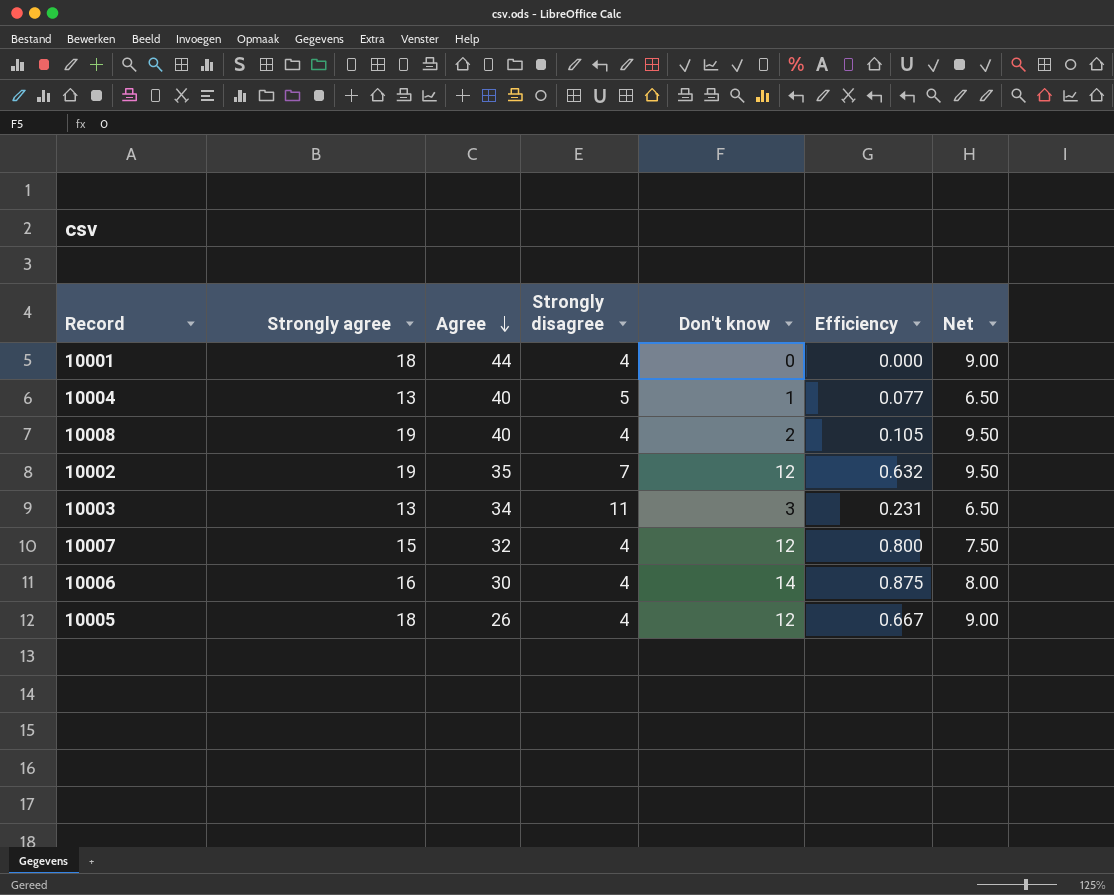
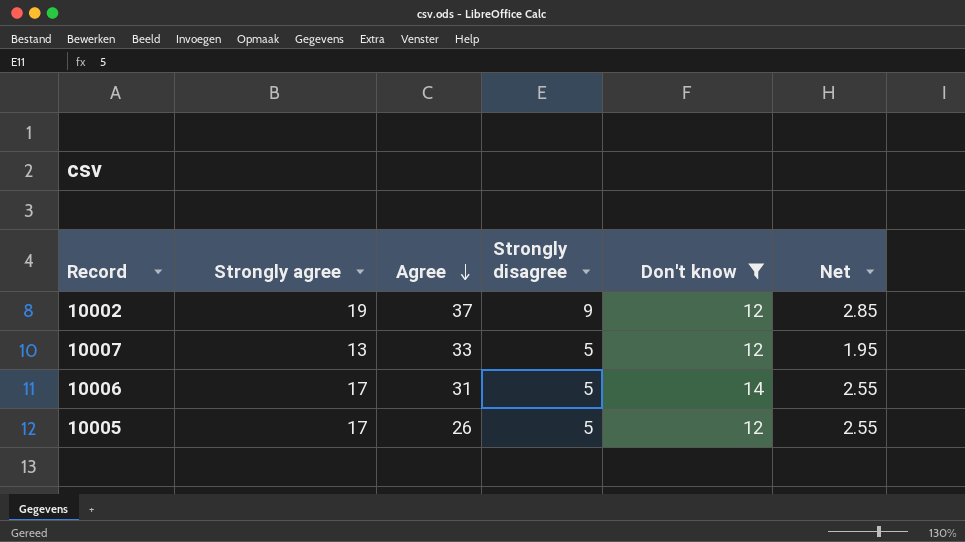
filter: none -> Don't know >= 12
column Efficiency | formula: [Don't know] / [Strongly agree] -> none
column Net | formula: [Strongly agree] * 0.5 -> [Strongly agree] * 0.15
10002 | Agree: 35 -> 37
10002 | Strongly disagree: 7 -> 9
10007 | Strongly agree: 15 -> 13
10007 | Agree: 32 -> 33
10007 | Strongly disagree: 4 -> 5
10006 | Strongly agree: 16 -> 17
10006 | Agree: 30 -> 31
10006 | Strongly disagree: 4 -> 5
10005 | Strongly agree: 18 -> 17
10005 | Strongly disagree: 4 -> 5

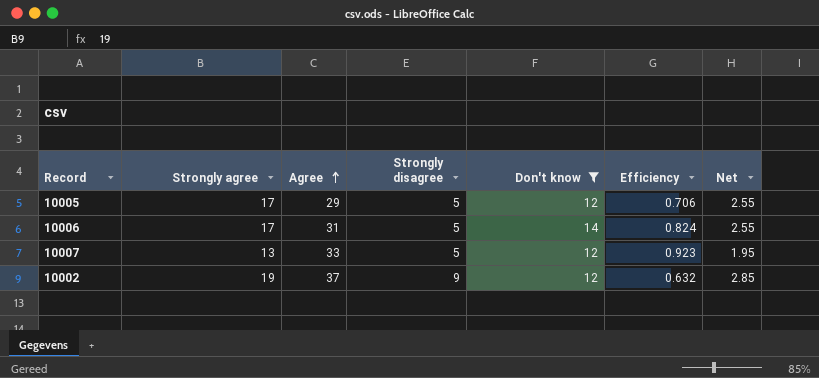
row order: Agree descending -> Agree ascending
column Efficiency | formula: none -> [Don't know] / [Strongly agree]
10005 | Agree: 26 -> 29

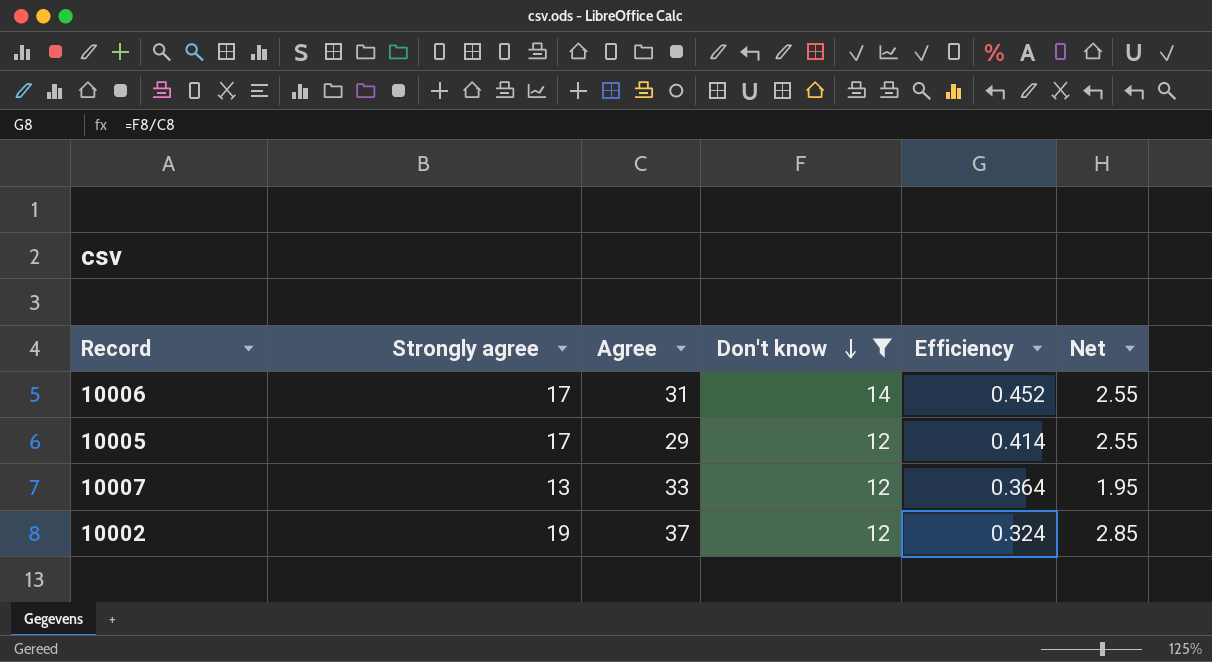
row order: Agree ascending -> Don't know descending
column Strongly disagree | position: 4 -> none
column Efficiency | formula: [Don't know] / [Strongly agree] -> [Don't know] / [Agree]

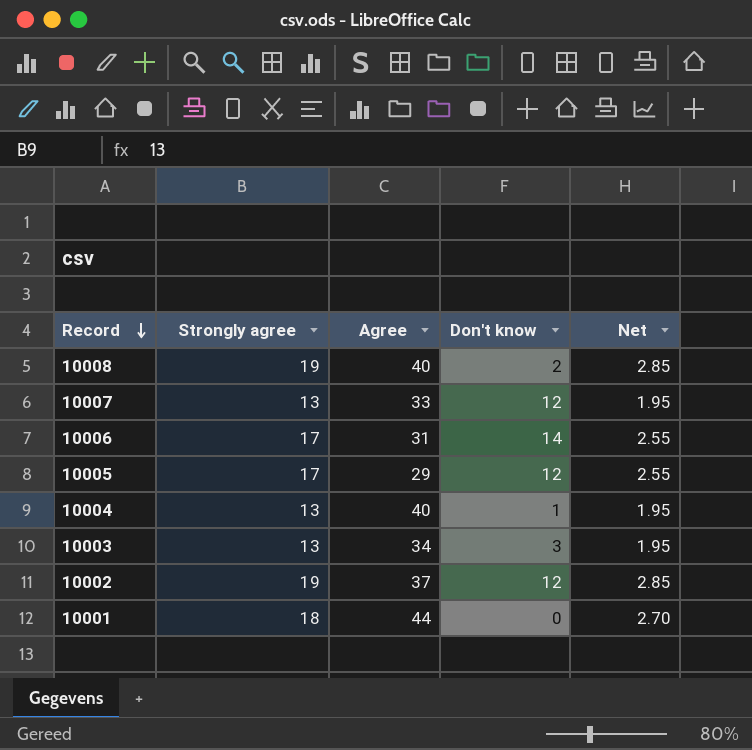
filter: Don't know >= 12 -> none
row order: Don't know descending -> Record descending
column Efficiency | formula: [Don't know] / [Agree] -> none

